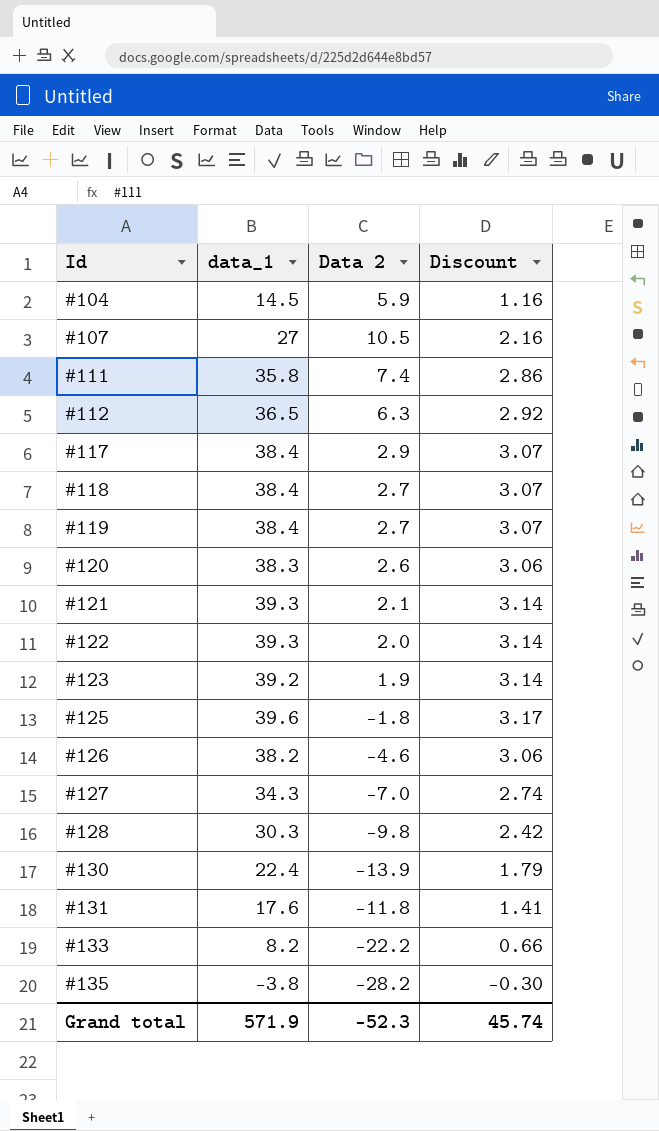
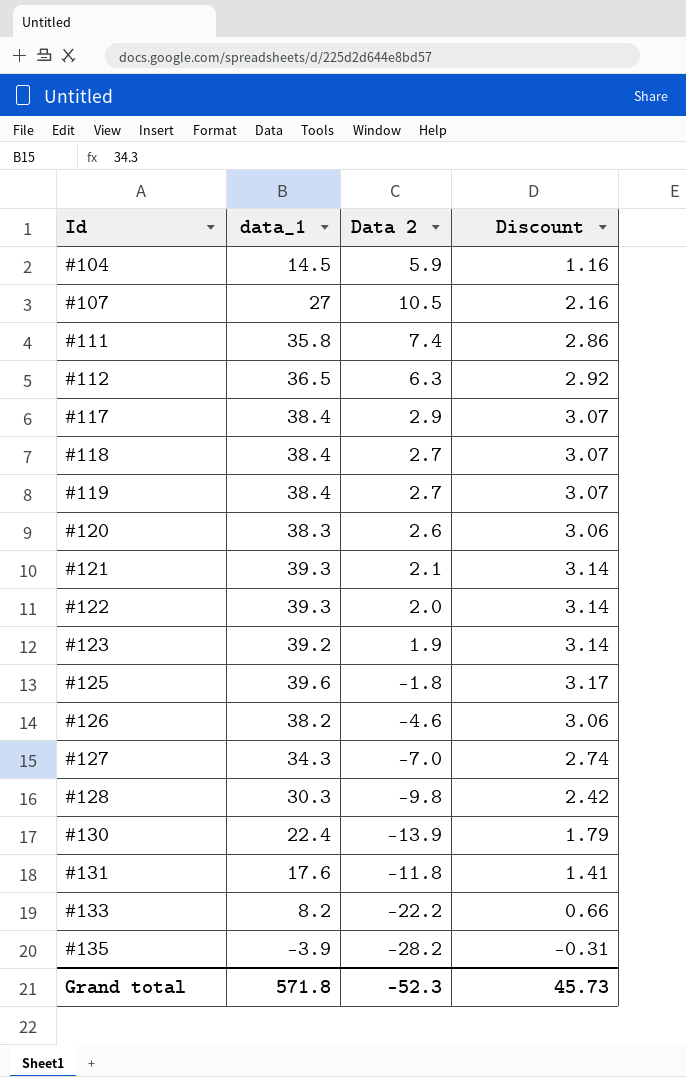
#135 | data_1: -3.8 -> -3.9
#135 | Discount: -0.30 -> -0.31
Grand total | data_1: 571.9 -> 571.8
Grand total | Discount: 45.74 -> 45.73

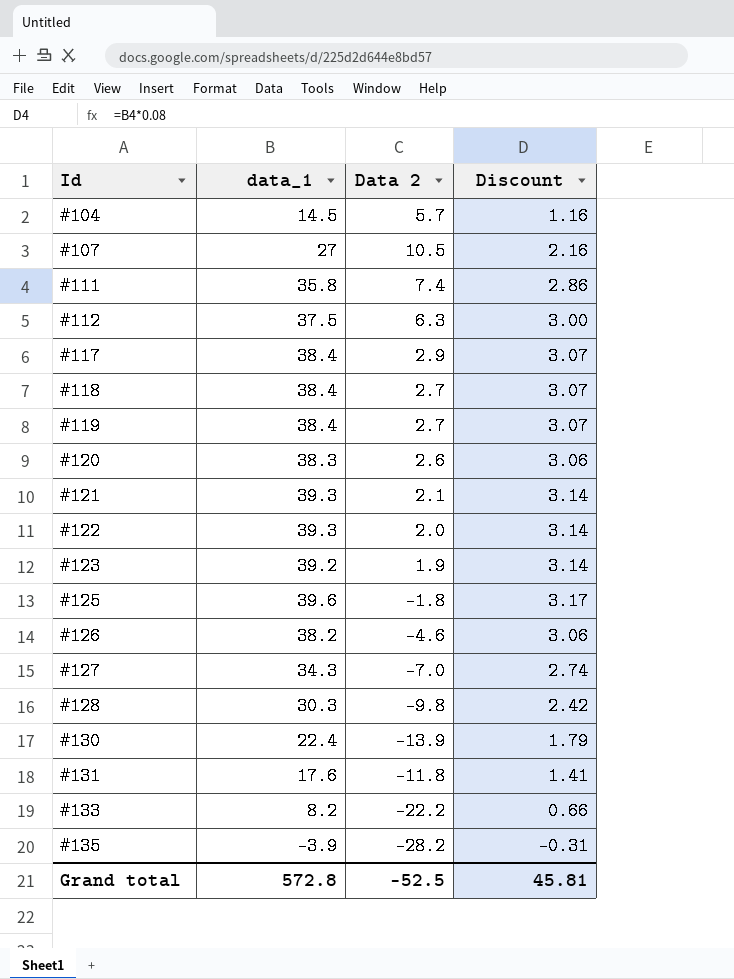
#104 | Data 2: 5.9 -> 5.7
#112 | data_1: 36.5 -> 37.5
#112 | Discount: 2.92 -> 3.00
Grand total | data_1: 571.8 -> 572.8
Grand total | Data 2: -52.3 -> -52.5
Grand total | Discount: 45.73 -> 45.81

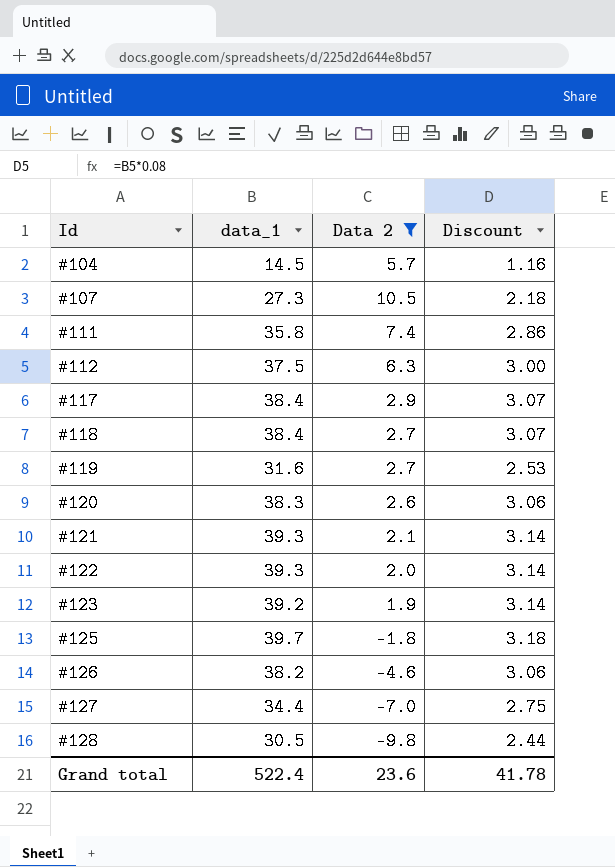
filter: none -> Data 2 >= -9.8
#107 | data_1: 27 -> 27.3
#107 | Discount: 2.16 -> 2.18
#119 | data_1: 38.4 -> 31.6
#119 | Discount: 3.07 -> 2.53
#125 | data_1: 39.6 -> 39.7
#125 | Discount: 3.17 -> 3.18
#127 | data_1: 34.3 -> 34.4
#127 | Discount: 2.74 -> 2.75
#128 | data_1: 30.3 -> 30.5
#128 | Discount: 2.42 -> 2.44
Grand total | data_1: 572.8 -> 522.4
Grand total | Data 2: -52.5 -> 23.6
Grand total | Discount: 45.81 -> 41.78

